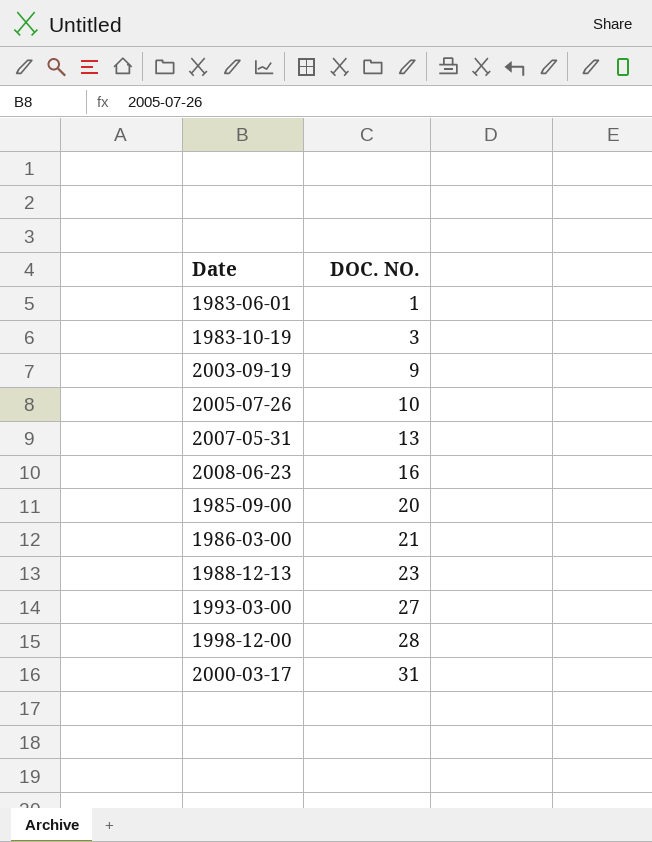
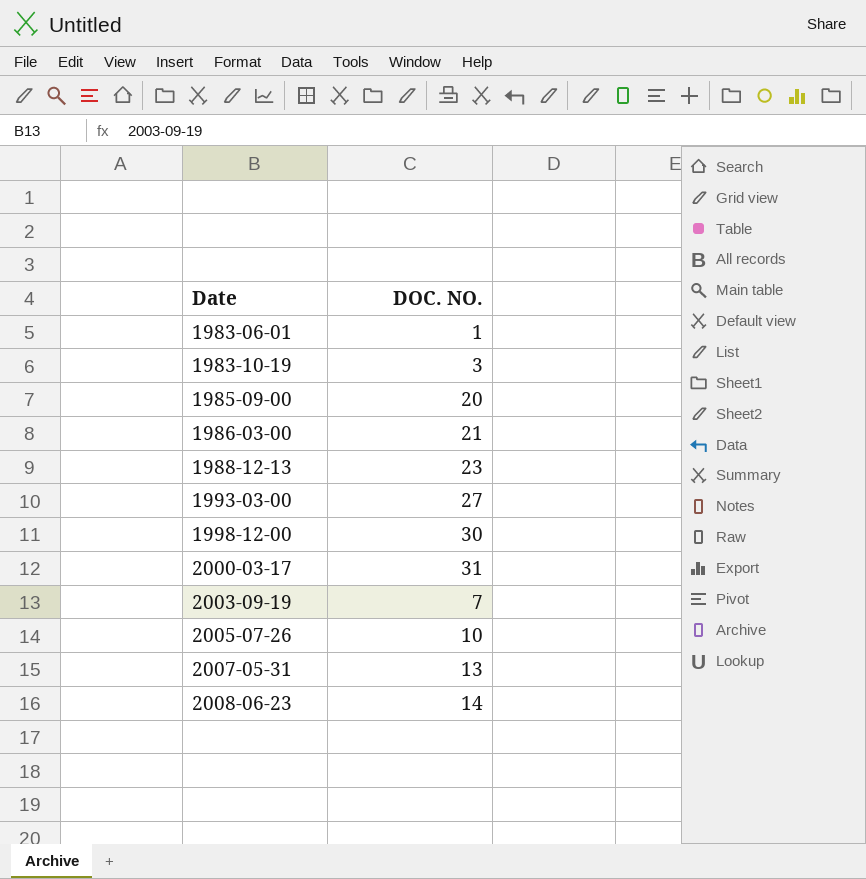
row order: DOC. NO. ascending -> Date ascending
1998-12-00 | DOC. NO.: 28 -> 30
2003-09-19 | DOC. NO.: 9 -> 7
2008-06-23 | DOC. NO.: 16 -> 14

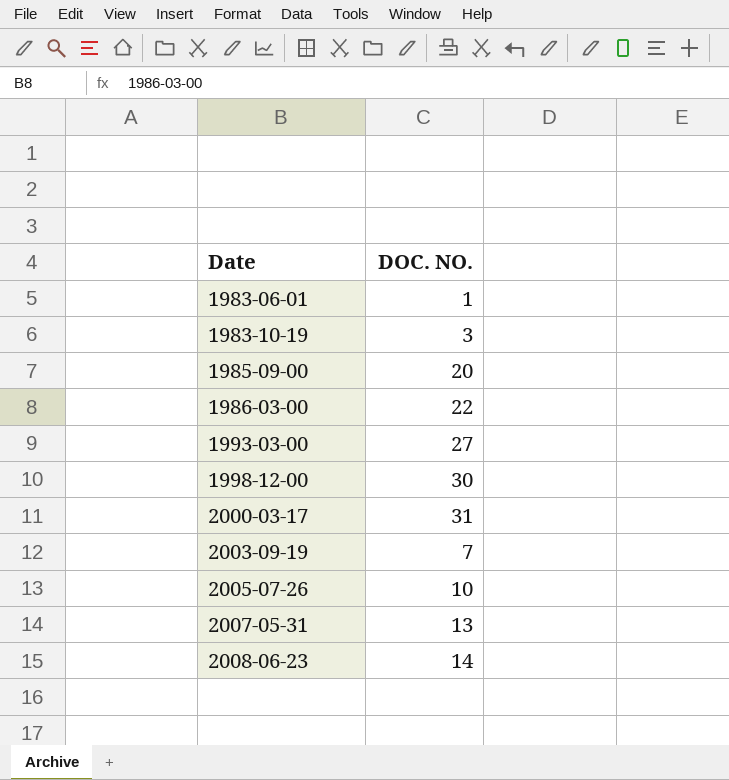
row 1988-12-13: 23 -> none
1986-03-00 | DOC. NO.: 21 -> 22

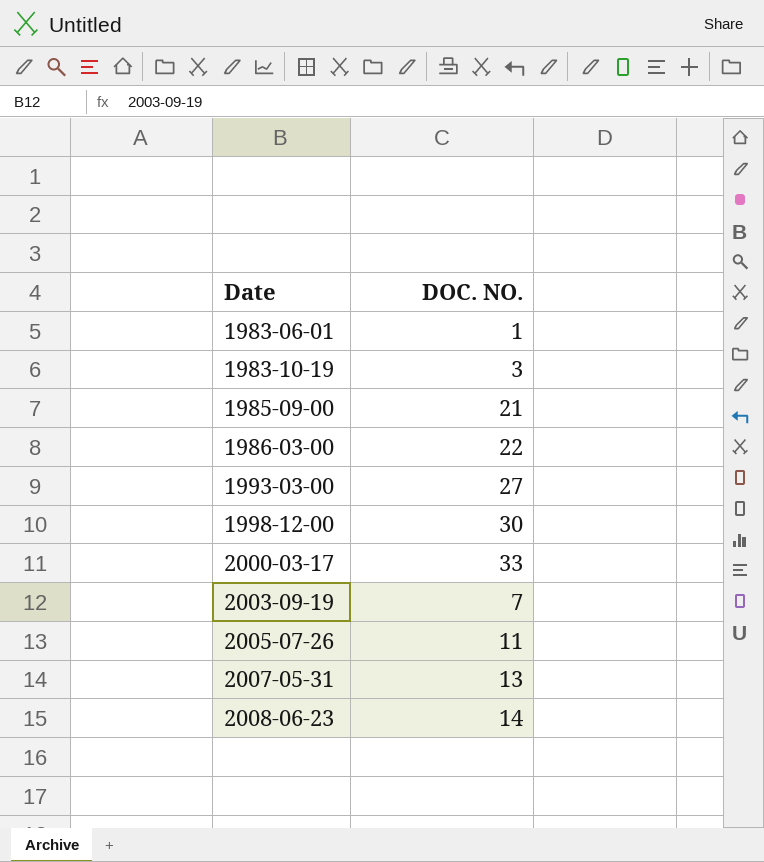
1985-09-00 | DOC. NO.: 20 -> 21
2000-03-17 | DOC. NO.: 31 -> 33
2005-07-26 | DOC. NO.: 10 -> 11

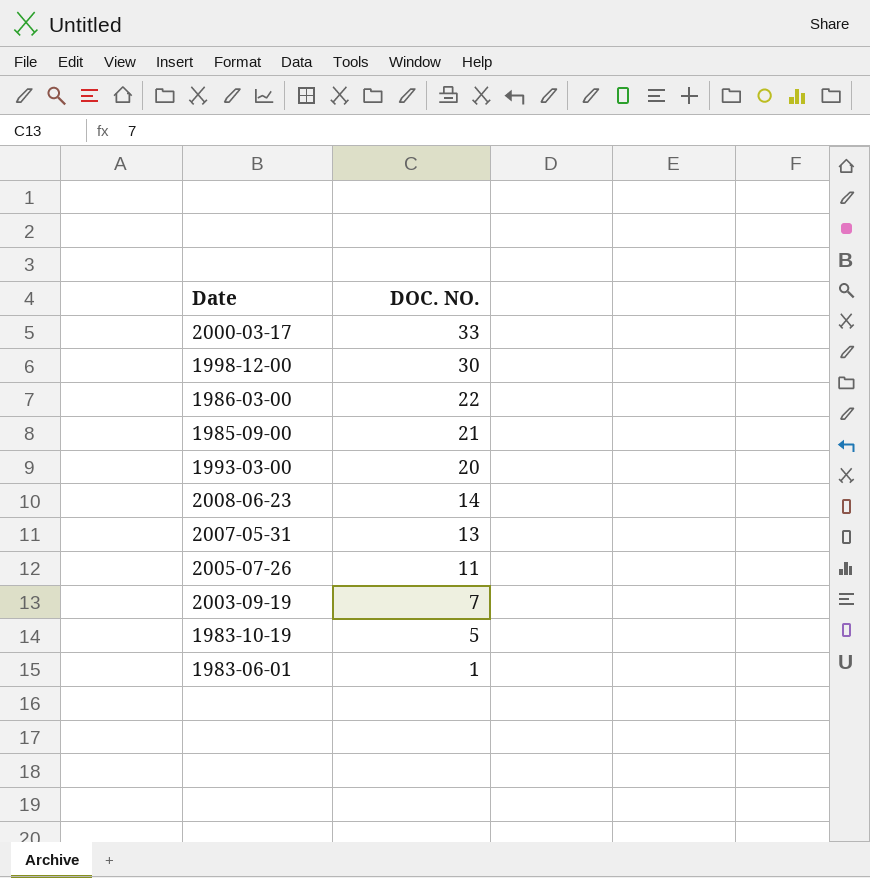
row order: Date ascending -> DOC. NO. descending
1993-03-00 | DOC. NO.: 27 -> 20
1983-10-19 | DOC. NO.: 3 -> 5

